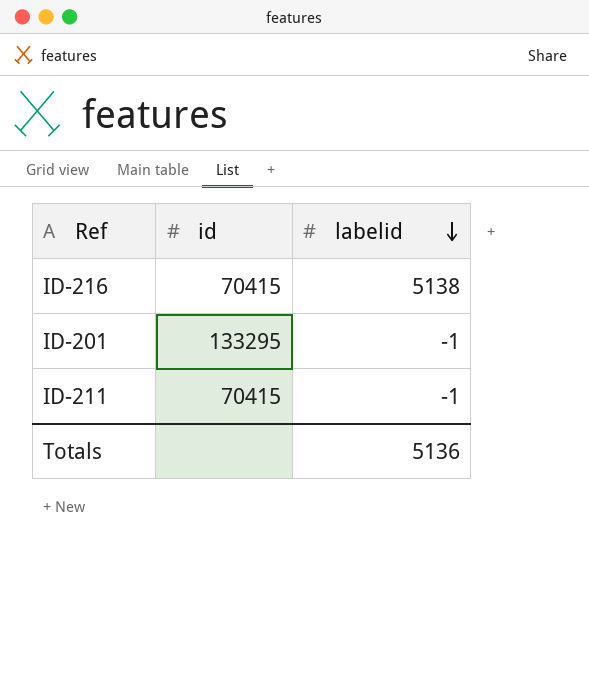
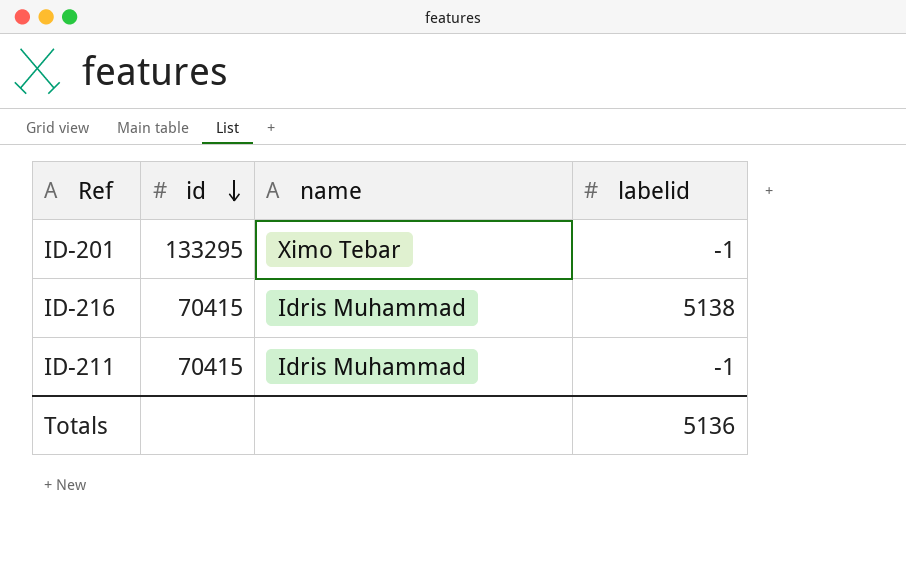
row order: labelid descending -> id descending
column name | position: none -> 3

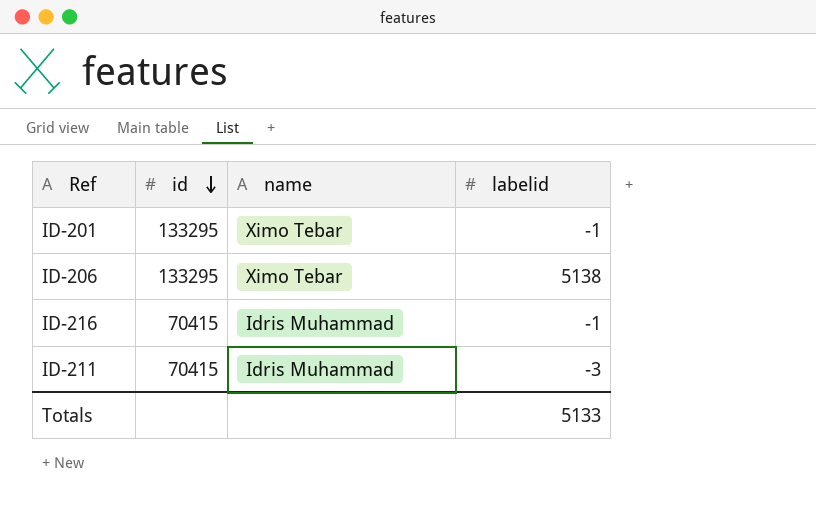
row ID-206: none -> 133295 | Ximo Tebar | 5138
ID-216 | labelid: 5138 -> -1
ID-211 | labelid: -1 -> -3
Totals | labelid: 5136 -> 5133

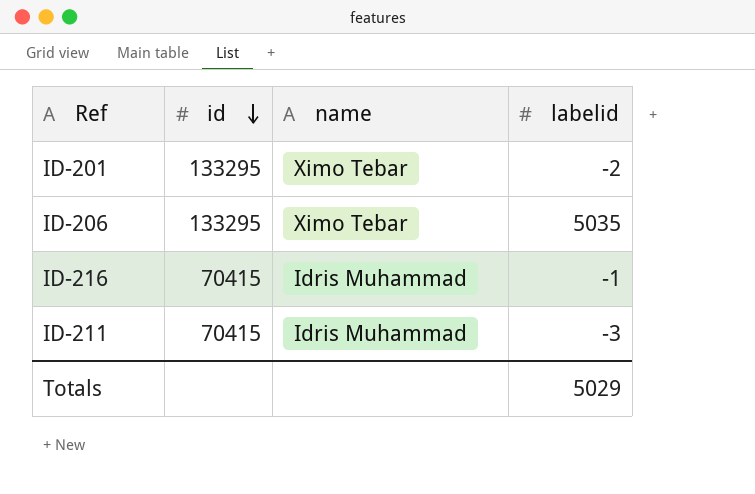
ID-201 | labelid: -1 -> -2
ID-206 | labelid: 5138 -> 5035
Totals | labelid: 5133 -> 5029

